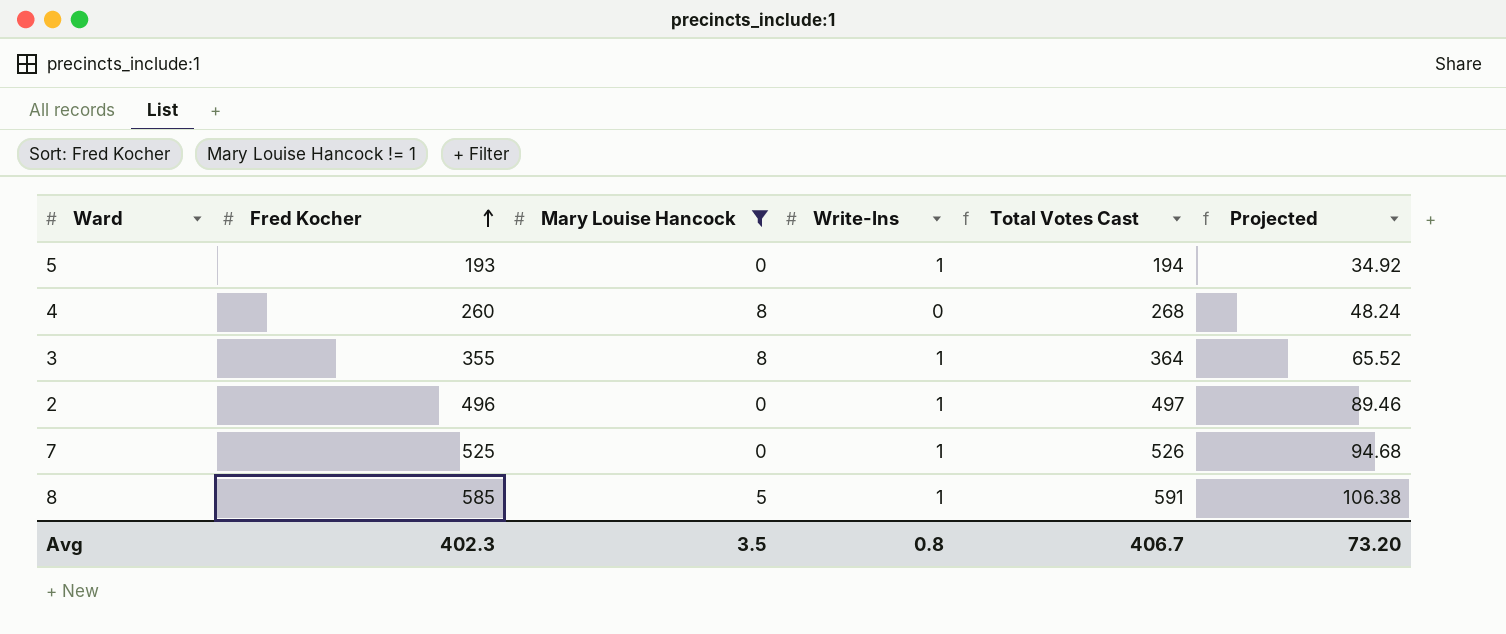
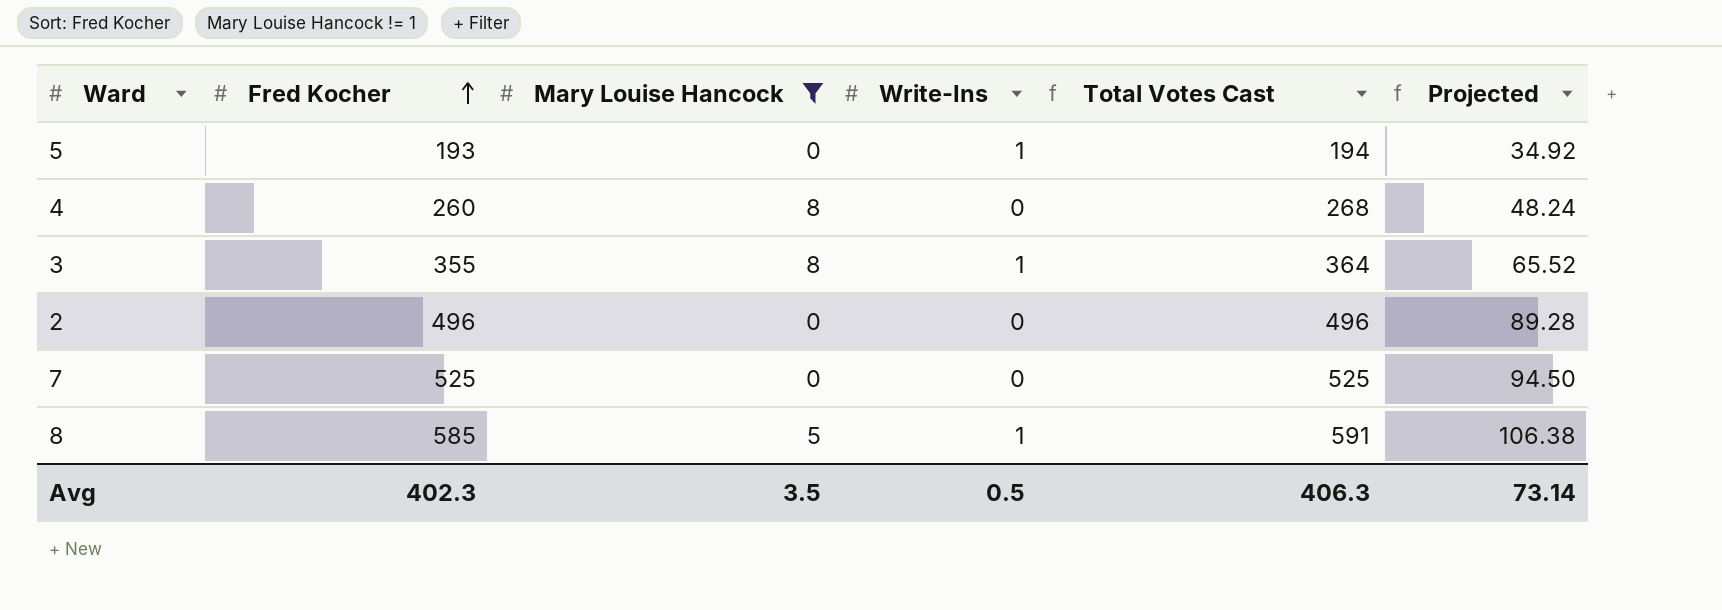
2 | Write-Ins: 1 -> 0
2 | Total Votes Cast: 497 -> 496
2 | Projected: 89.46 -> 89.28
7 | Write-Ins: 1 -> 0
7 | Total Votes Cast: 526 -> 525
7 | Projected: 94.68 -> 94.50
Avg | Write-Ins: 0.8 -> 0.5
Avg | Total Votes Cast: 406.7 -> 406.3
Avg | Projected: 73.20 -> 73.14

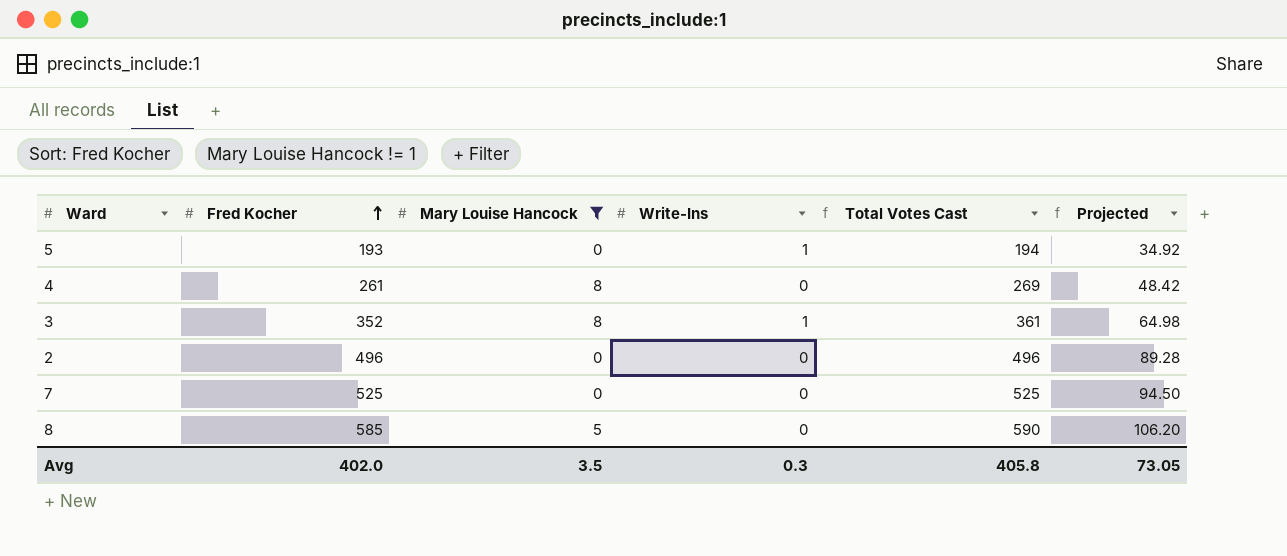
4 | Fred Kocher: 260 -> 261
4 | Total Votes Cast: 268 -> 269
4 | Projected: 48.24 -> 48.42
3 | Fred Kocher: 355 -> 352
3 | Total Votes Cast: 364 -> 361
3 | Projected: 65.52 -> 64.98
8 | Write-Ins: 1 -> 0
8 | Total Votes Cast: 591 -> 590
8 | Projected: 106.38 -> 106.20
Avg | Fred Kocher: 402.3 -> 402.0
Avg | Write-Ins: 0.5 -> 0.3
Avg | Total Votes Cast: 406.3 -> 405.8
Avg | Projected: 73.14 -> 73.05

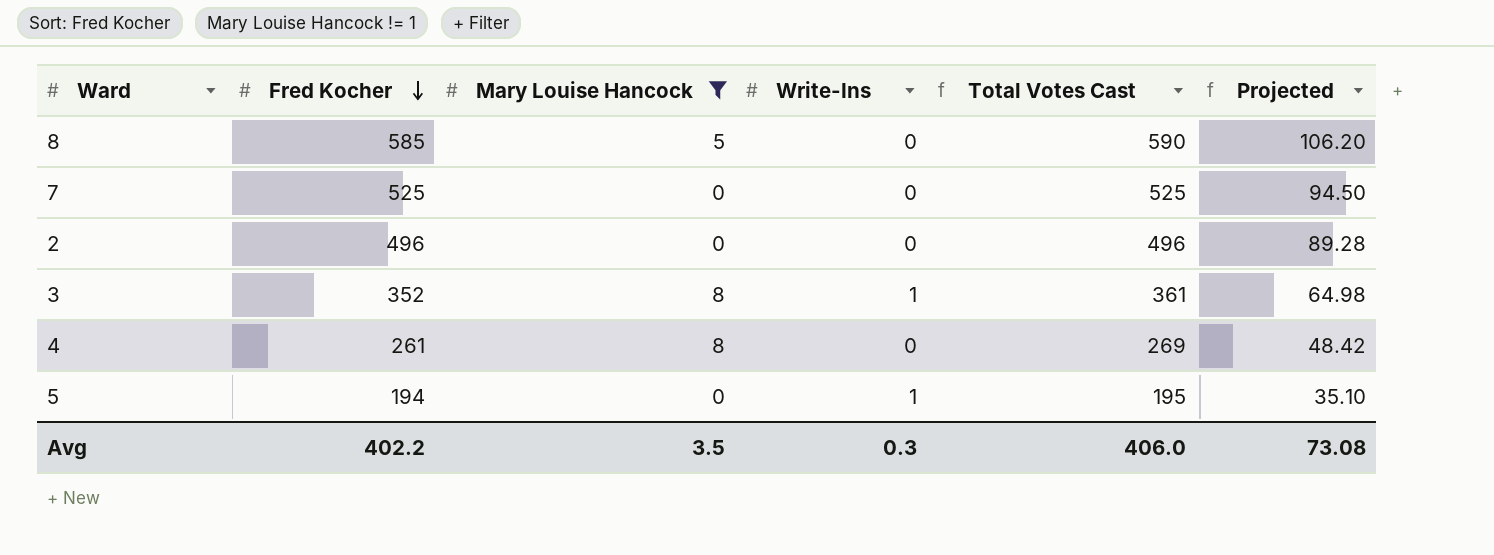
row order: Fred Kocher ascending -> Fred Kocher descending
5 | Fred Kocher: 193 -> 194
5 | Total Votes Cast: 194 -> 195
5 | Projected: 34.92 -> 35.10
Avg | Fred Kocher: 402.0 -> 402.2
Avg | Total Votes Cast: 405.8 -> 406.0
Avg | Projected: 73.05 -> 73.08

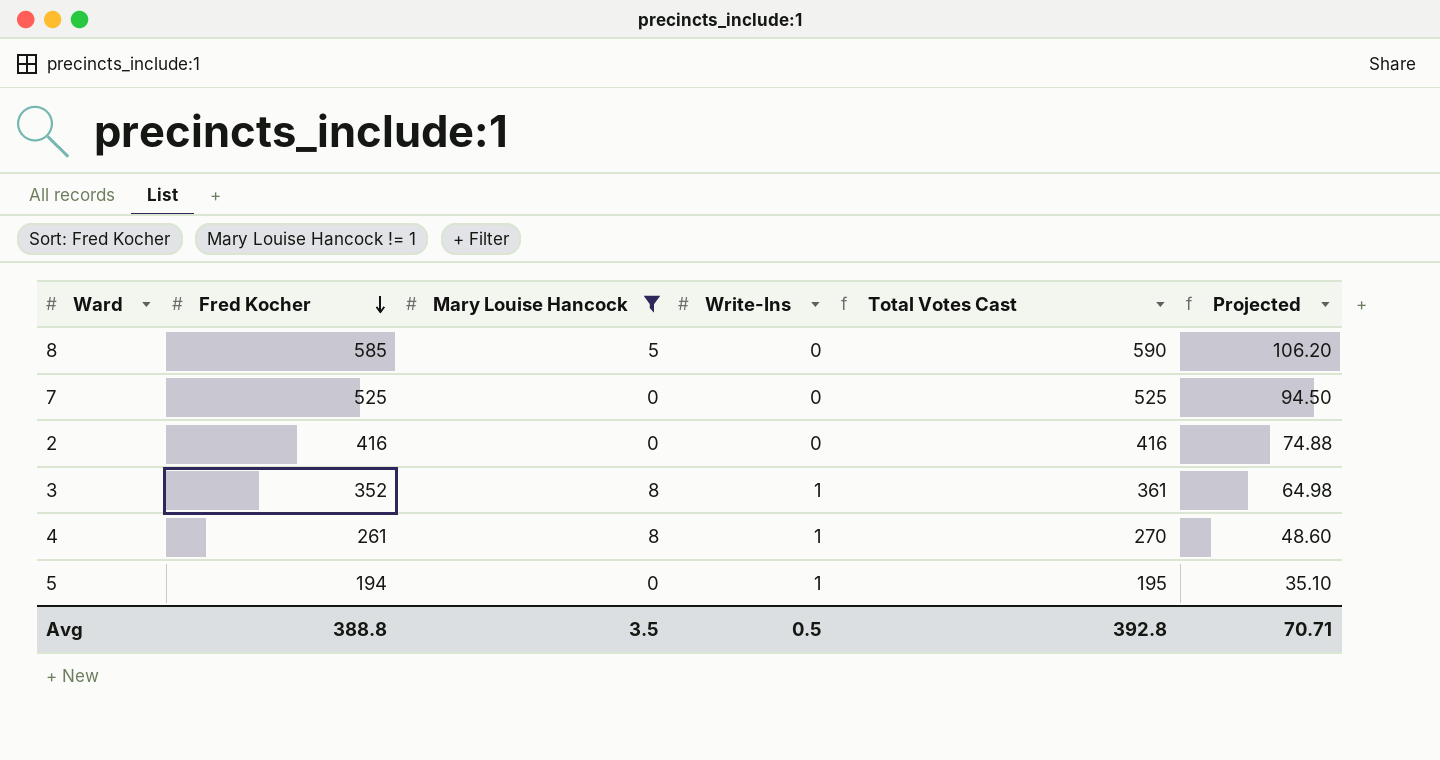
2 | Fred Kocher: 496 -> 416
2 | Total Votes Cast: 496 -> 416
2 | Projected: 89.28 -> 74.88
4 | Write-Ins: 0 -> 1
4 | Total Votes Cast: 269 -> 270
4 | Projected: 48.42 -> 48.60
Avg | Fred Kocher: 402.2 -> 388.8
Avg | Write-Ins: 0.3 -> 0.5
Avg | Total Votes Cast: 406.0 -> 392.8
Avg | Projected: 73.08 -> 70.71

